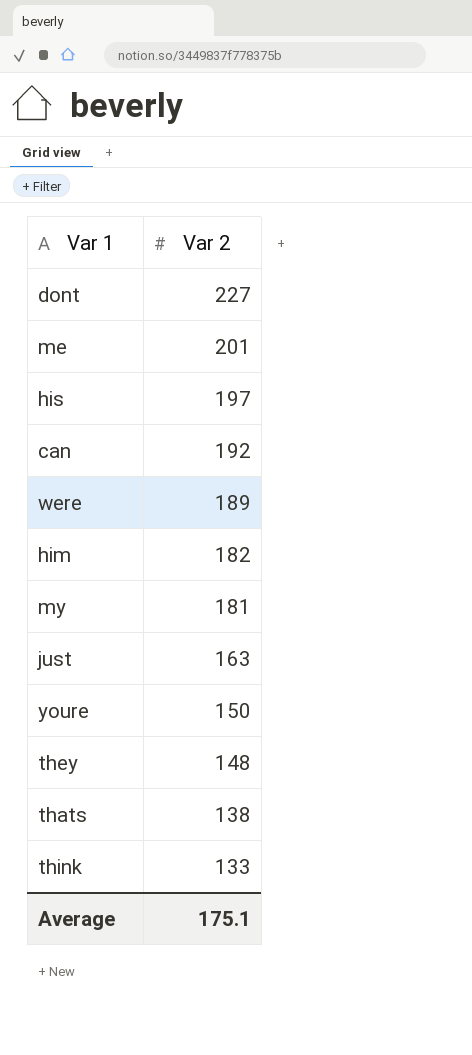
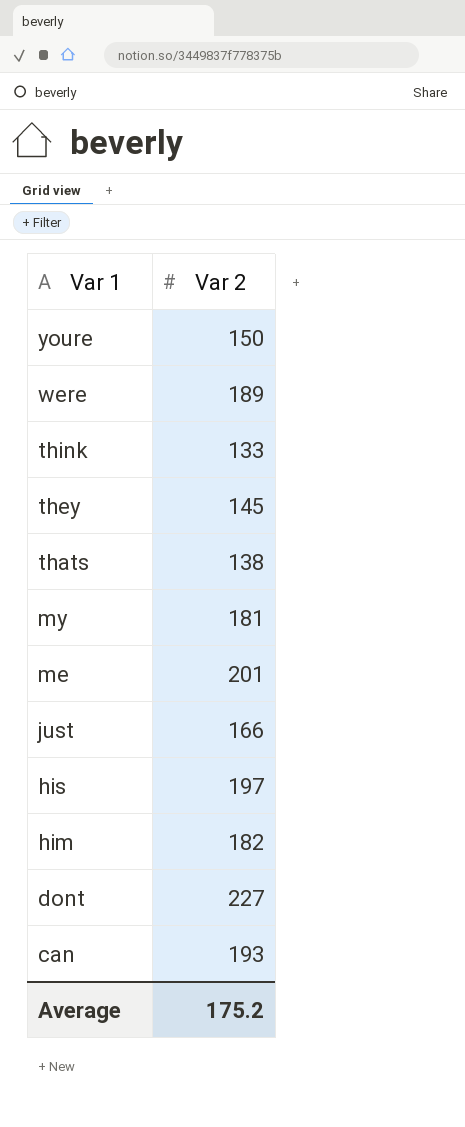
row order: Var 2 descending -> Var 1 descending
they | Var 2: 148 -> 145
just | Var 2: 163 -> 166
can | Var 2: 192 -> 193
Average | Var 2: 175.1 -> 175.2

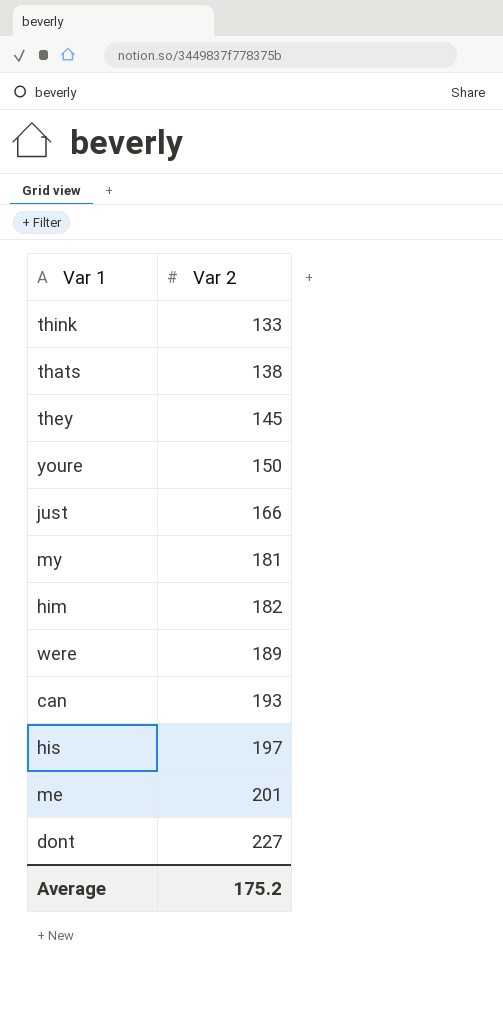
row order: Var 1 descending -> Var 2 ascending

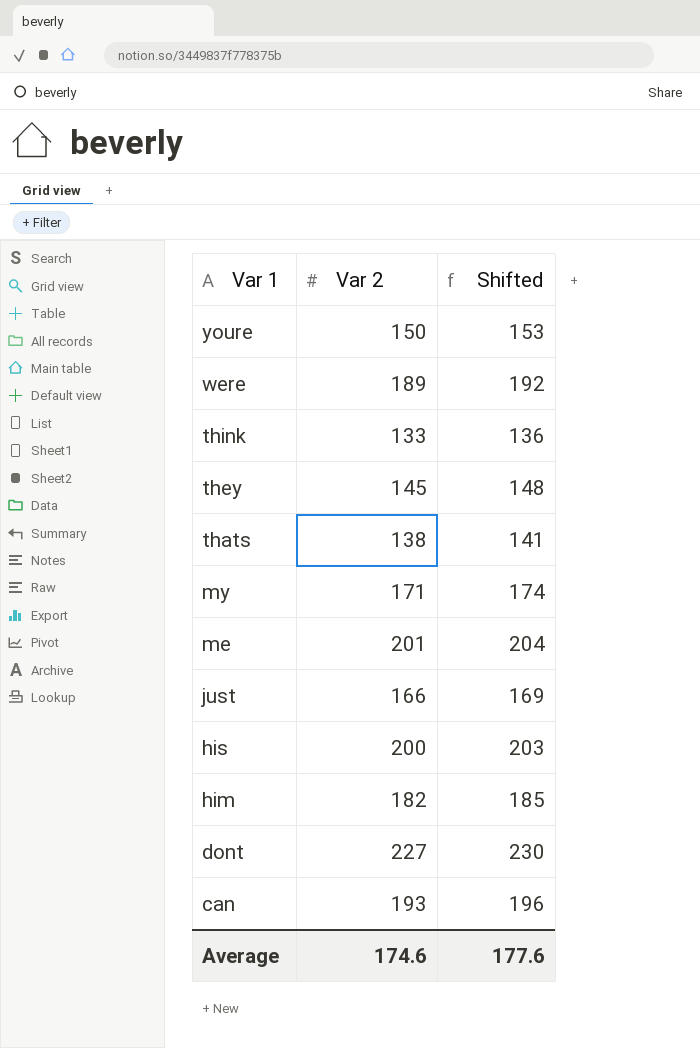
row order: Var 2 ascending -> Var 1 descending
column Shifted | formula: none -> [Var 2] + 3
my | Var 2: 181 -> 171
his | Var 2: 197 -> 200
Average | Var 2: 175.2 -> 174.6

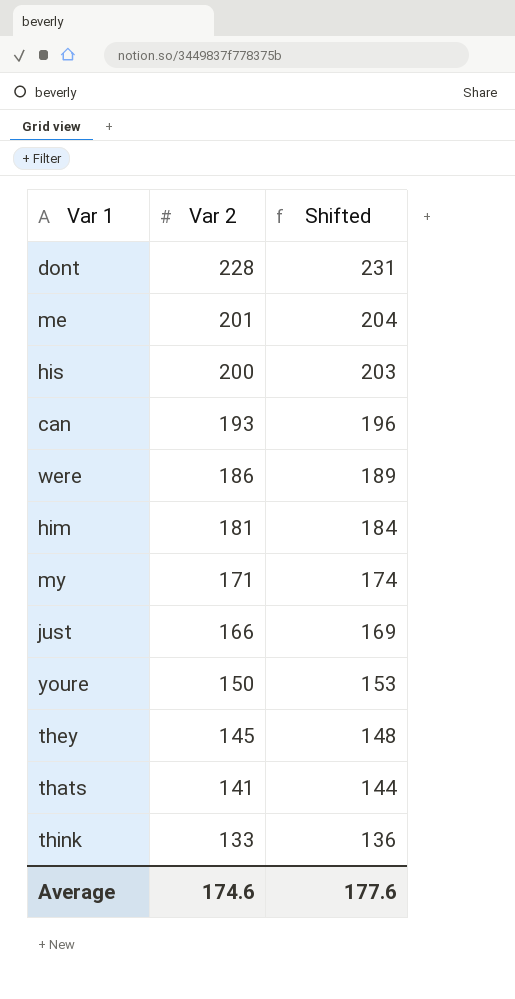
row order: Var 1 descending -> Var 2 descending
dont | Var 2: 227 -> 228
dont | Shifted: 230 -> 231
were | Var 2: 189 -> 186
were | Shifted: 192 -> 189
him | Var 2: 182 -> 181
him | Shifted: 185 -> 184
thats | Var 2: 138 -> 141
thats | Shifted: 141 -> 144

